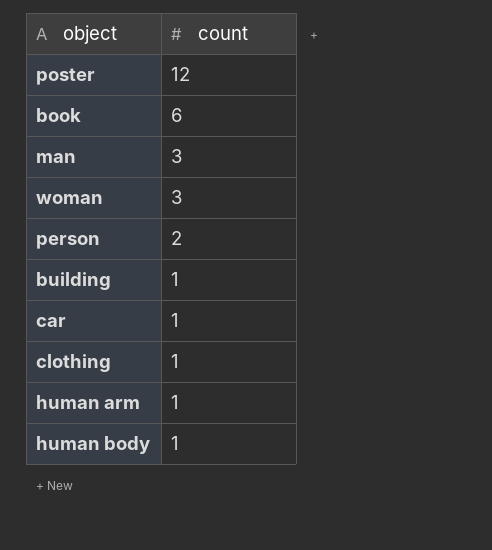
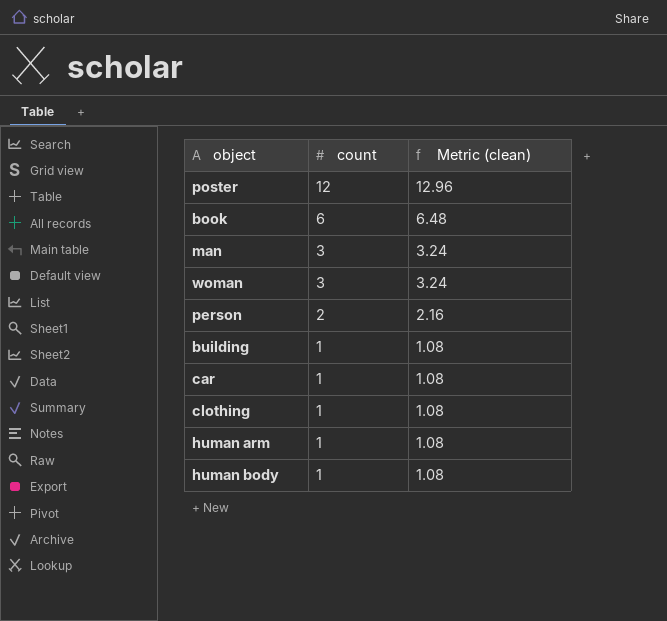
column Metric (clean) | formula: none -> [count] * 1.08

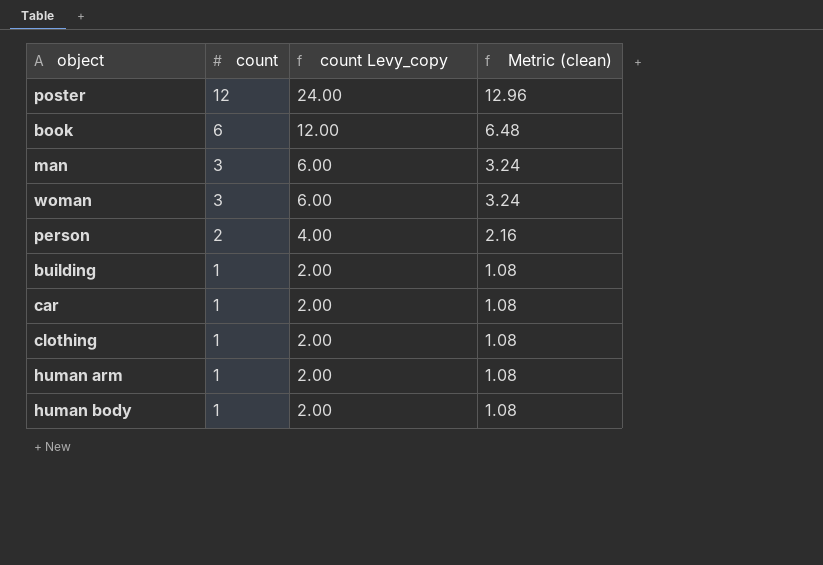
column count Levy_copy | formula: none -> [count] * 2

